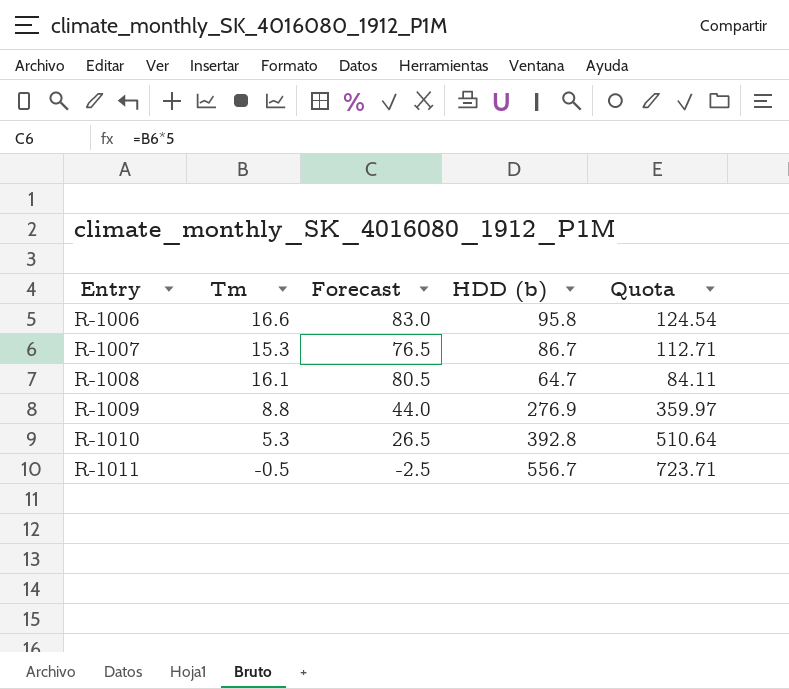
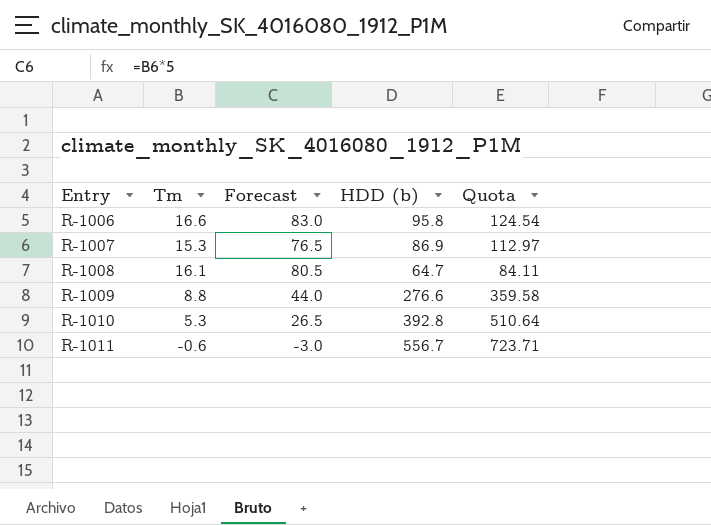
R-1007 | HDD (b): 86.7 -> 86.9
R-1007 | Quota: 112.71 -> 112.97
R-1009 | HDD (b): 276.9 -> 276.6
R-1009 | Quota: 359.97 -> 359.58
R-1011 | Tm: -0.5 -> -0.6
R-1011 | Forecast: -2.5 -> -3.0

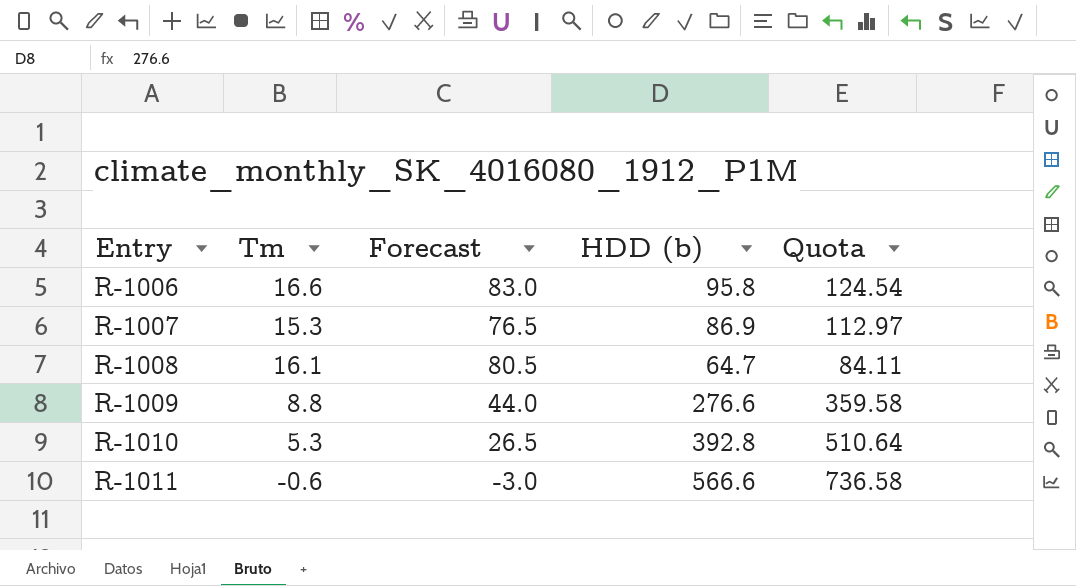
R-1011 | HDD (b): 556.7 -> 566.6
R-1011 | Quota: 723.71 -> 736.58

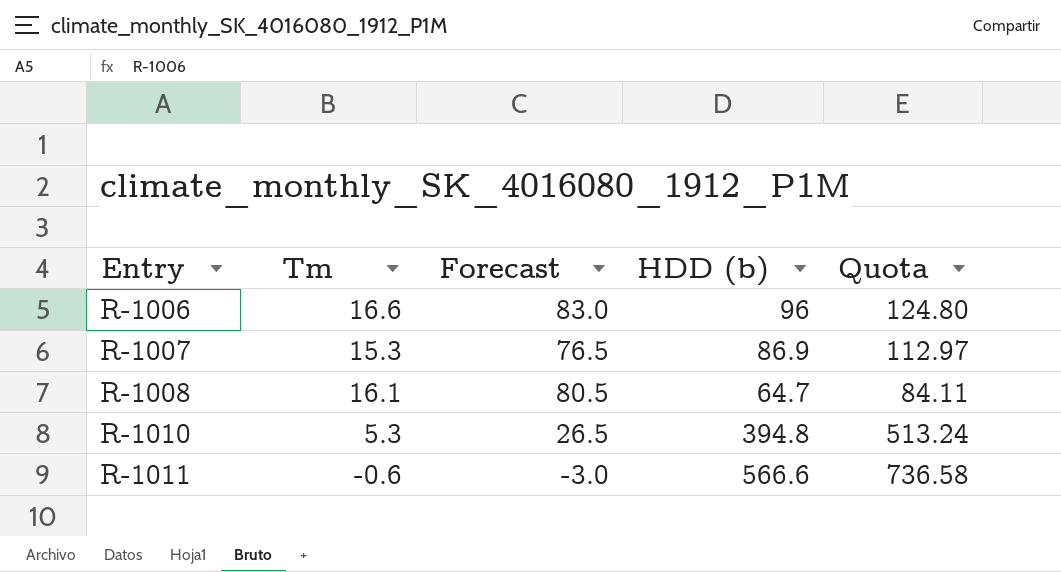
row R-1009: 8.8 | 44.0 | 276.6 | 359.58 -> none
R-1006 | HDD (b): 95.8 -> 96
R-1006 | Quota: 124.54 -> 124.80
R-1010 | HDD (b): 392.8 -> 394.8
R-1010 | Quota: 510.64 -> 513.24

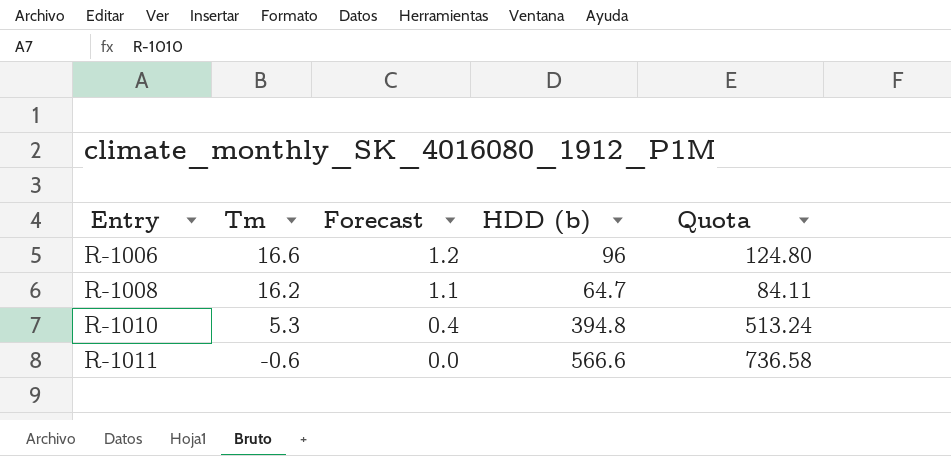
column Forecast | formula: [Tm] * 5 -> [Tm] * 0.07
row R-1007: 15.3 | 76.5 | 86.9 | 112.97 -> none
R-1008 | Tm: 16.1 -> 16.2

